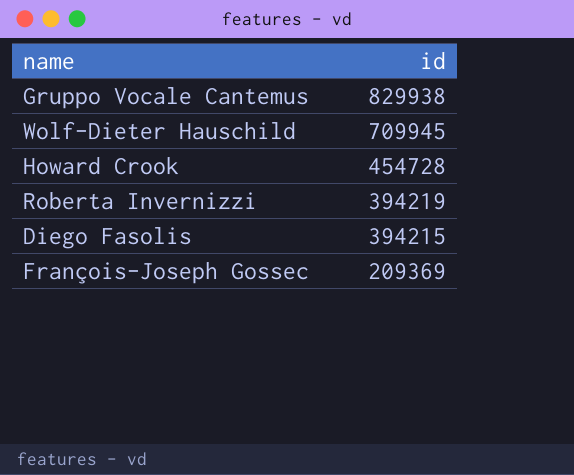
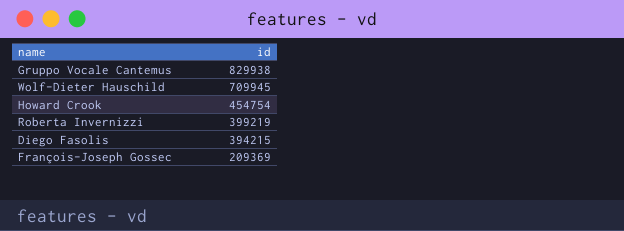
Howard Crook | id: 454728 -> 454754
Roberta Invernizzi | id: 394219 -> 399219

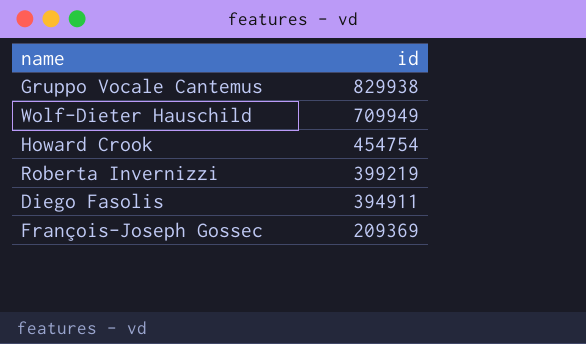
Wolf-Dieter Hauschild | id: 709945 -> 709949
Diego Fasolis | id: 394215 -> 394911

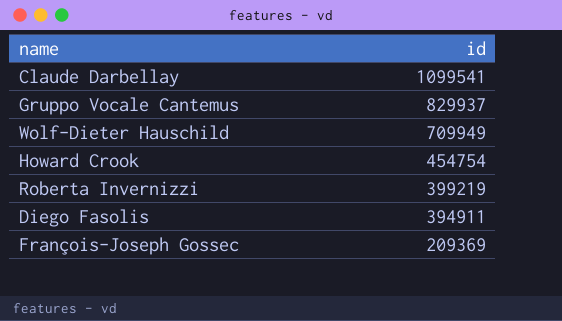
row Claude Darbellay: none -> 1099541
Gruppo Vocale Cantemus | id: 829938 -> 829937

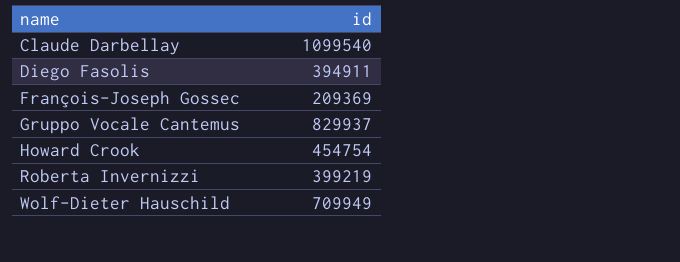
row order: id descending -> name ascending
Claude Darbellay | id: 1099541 -> 1099540

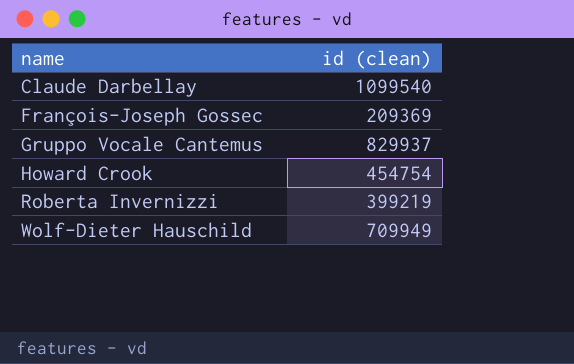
column name: id -> id (clean)
row Diego Fasolis: 394911 -> none

